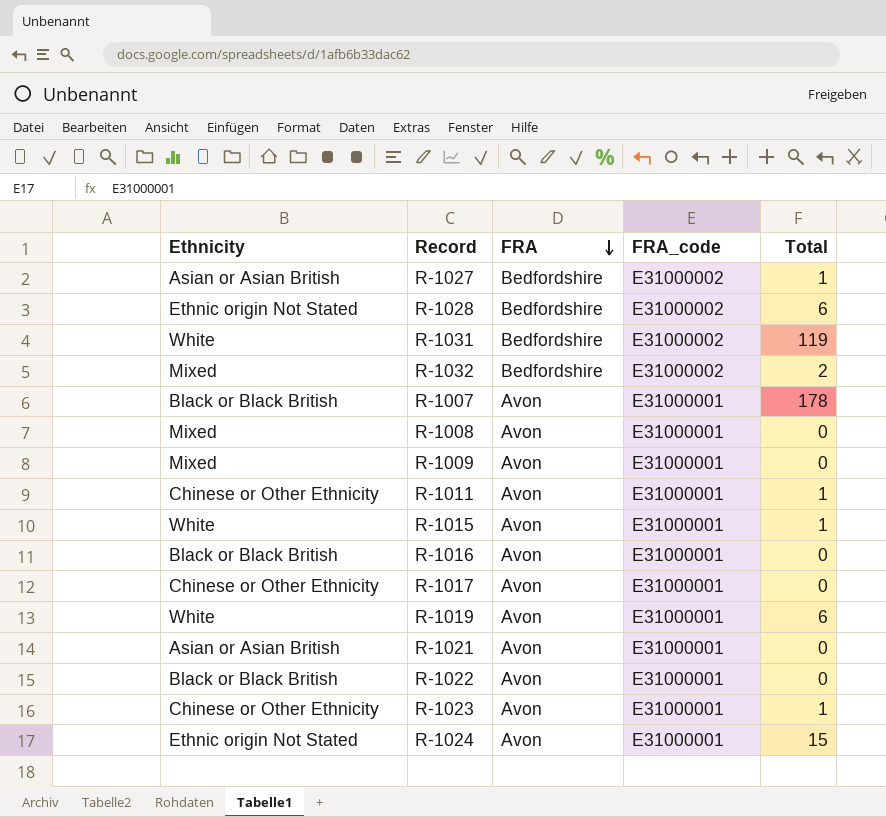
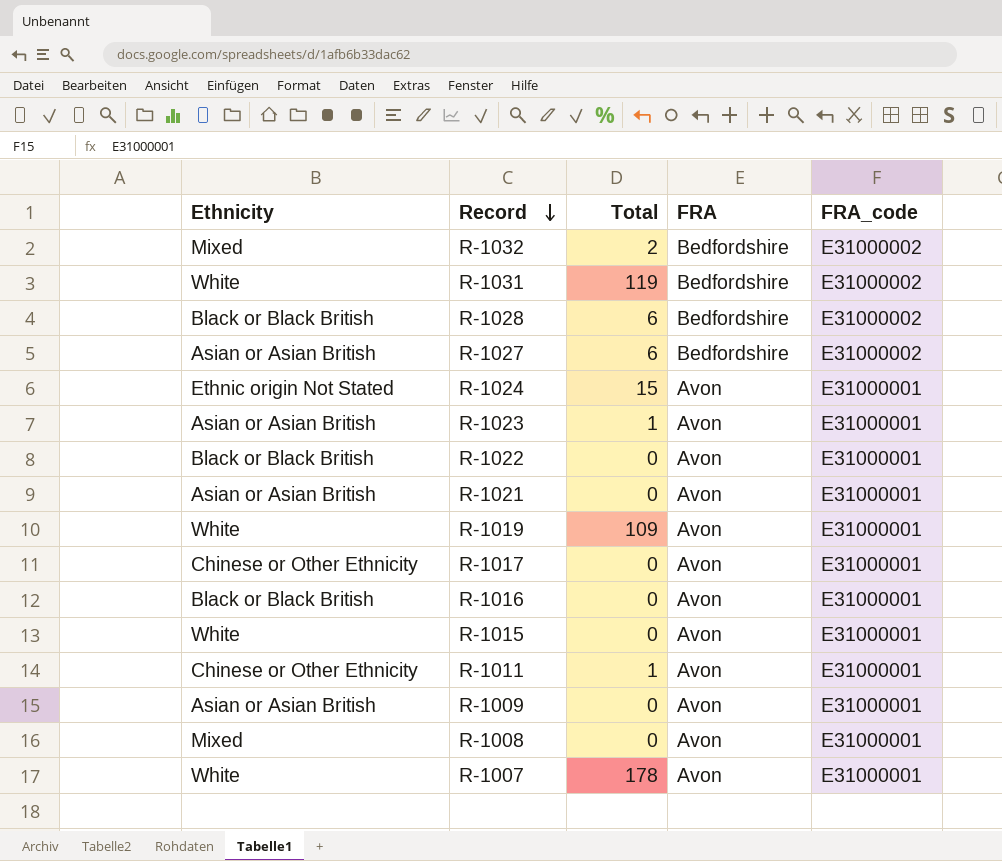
row order: FRA descending -> Record descending
column Total | position: 5 -> 3
R-1028 | Ethnicity: Ethnic origin Not Stated -> Black or Black British
R-1027 | Total: 1 -> 6
R-1023 | Ethnicity: Chinese or Other Ethnicity -> Asian or Asian British
R-1019 | Total: 6 -> 109
R-1015 | Total: 1 -> 0
R-1009 | Ethnicity: Mixed -> Asian or Asian British
R-1007 | Ethnicity: Black or Black British -> White

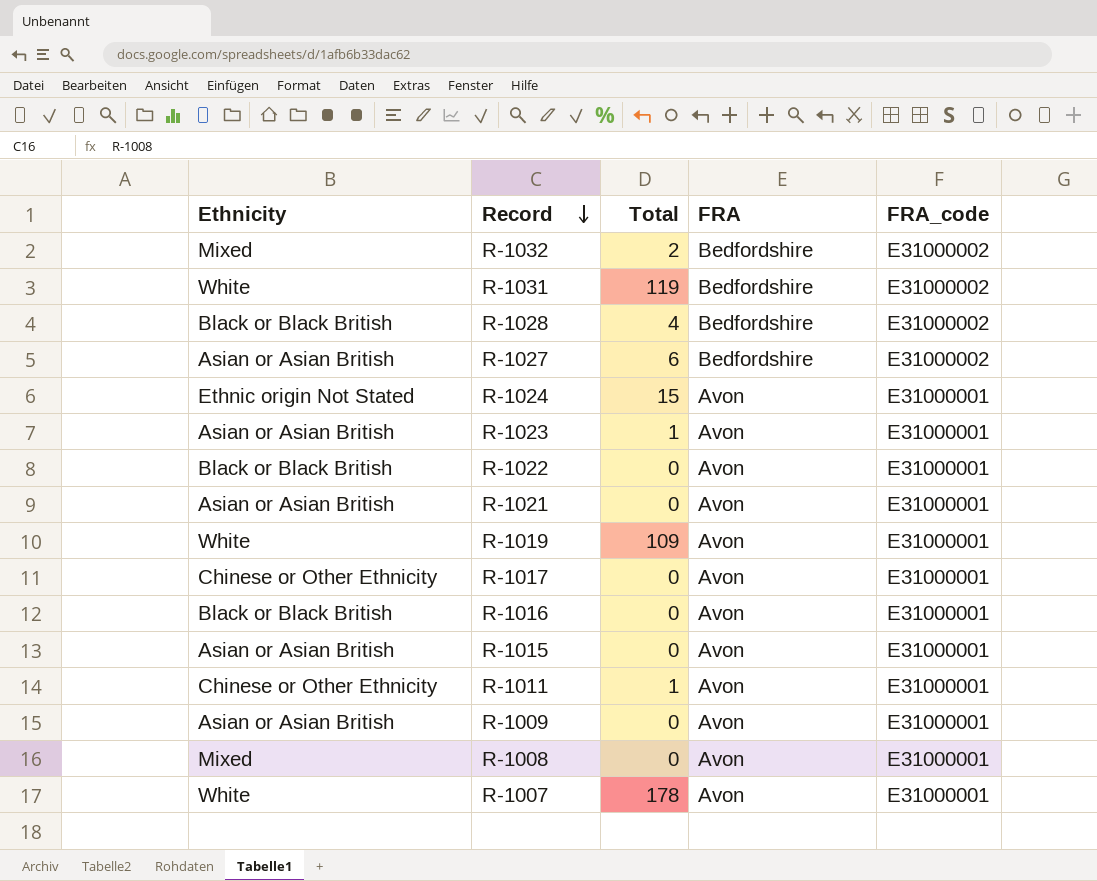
R-1028 | Total: 6 -> 4
R-1015 | Ethnicity: White -> Asian or Asian British

